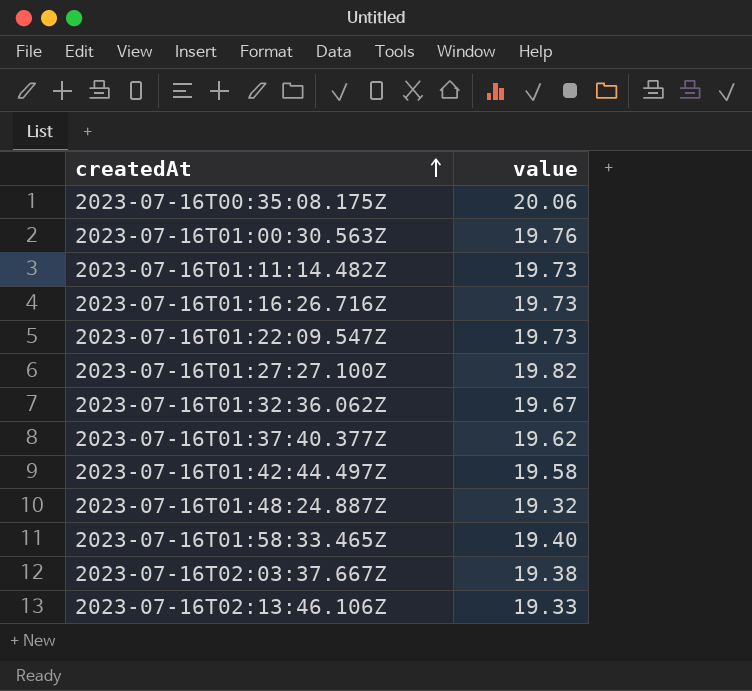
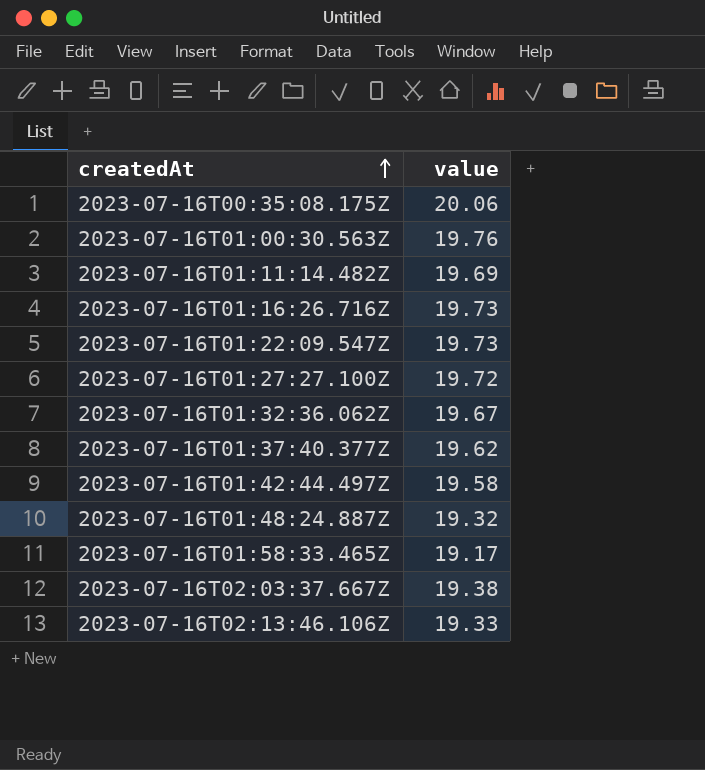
2023-07-16T01:11:14.482Z | value: 19.73 -> 19.69
2023-07-16T01:27:27.100Z | value: 19.82 -> 19.72
2023-07-16T01:58:33.465Z | value: 19.40 -> 19.17

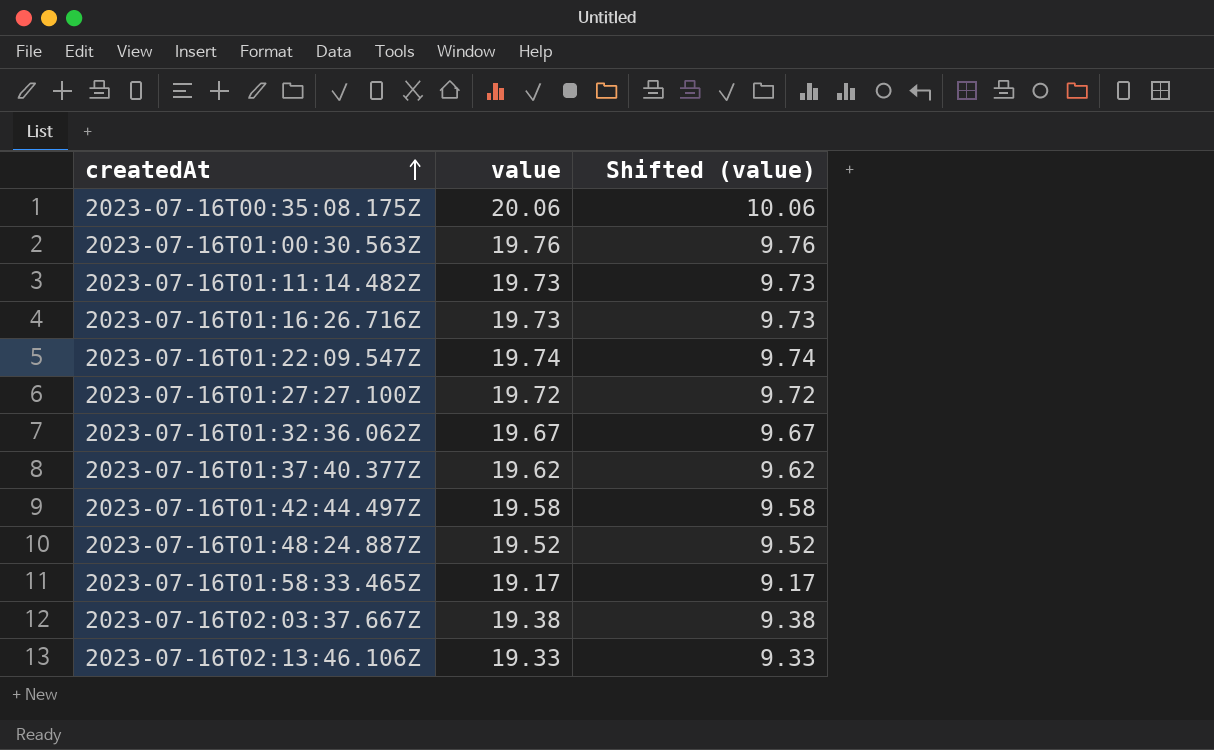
column Shifted (value) | formula: none -> [value] - 10
2023-07-16T01:11:14.482Z | value: 19.69 -> 19.73
2023-07-16T01:22:09.547Z | value: 19.73 -> 19.74
2023-07-16T01:48:24.887Z | value: 19.32 -> 19.52

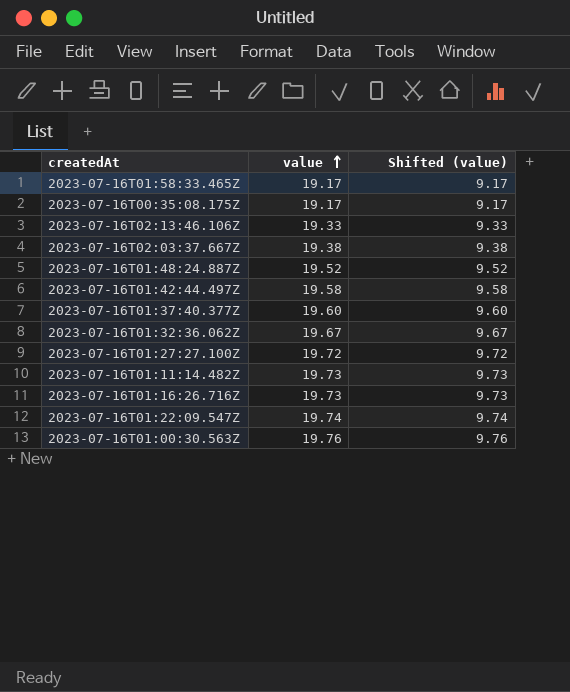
row order: createdAt ascending -> value ascending
2023-07-16T00:35:08.175Z | value: 20.06 -> 19.17
2023-07-16T00:35:08.175Z | Shifted (value): 10.06 -> 9.17
2023-07-16T01:37:40.377Z | value: 19.62 -> 19.60
2023-07-16T01:37:40.377Z | Shifted (value): 9.62 -> 9.60

